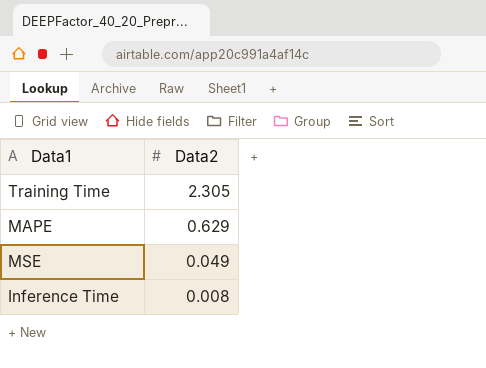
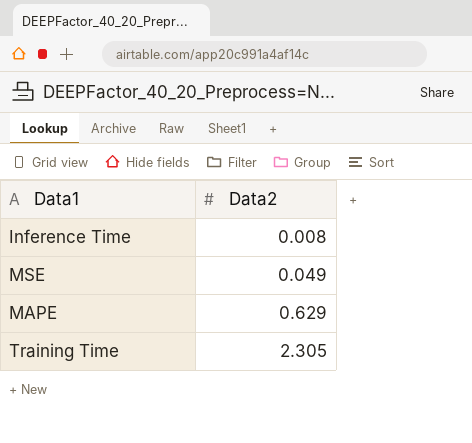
row order: Data2 descending -> Data2 ascending

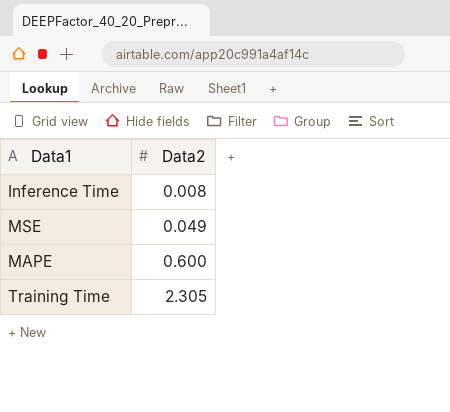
MAPE | Data2: 0.629 -> 0.600

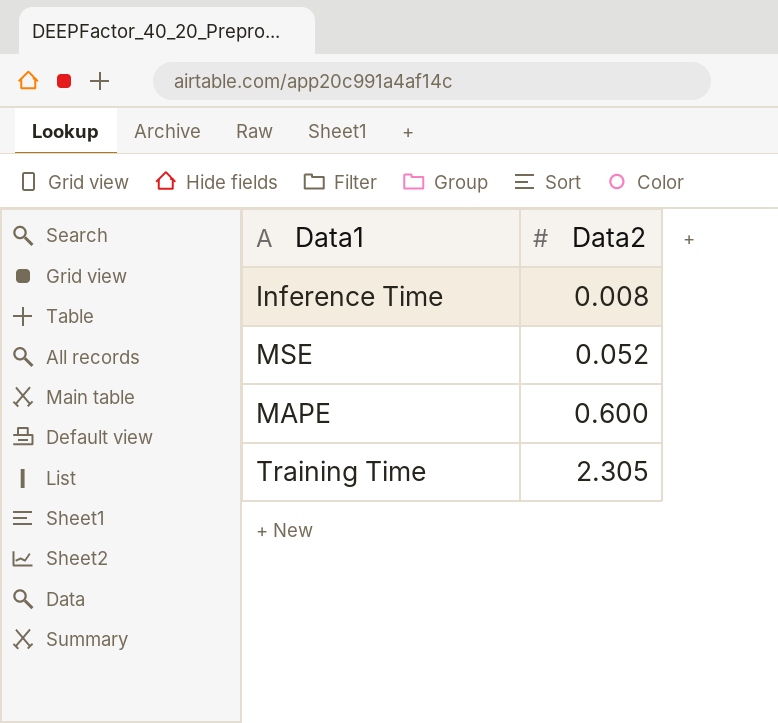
MSE | Data2: 0.049 -> 0.052

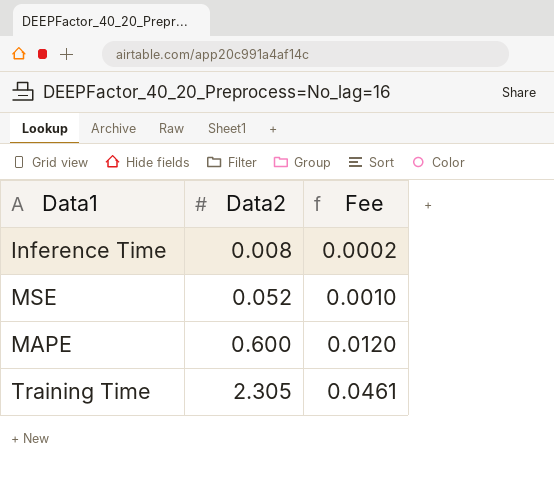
column Fee | formula: none -> [Data2] * 0.02

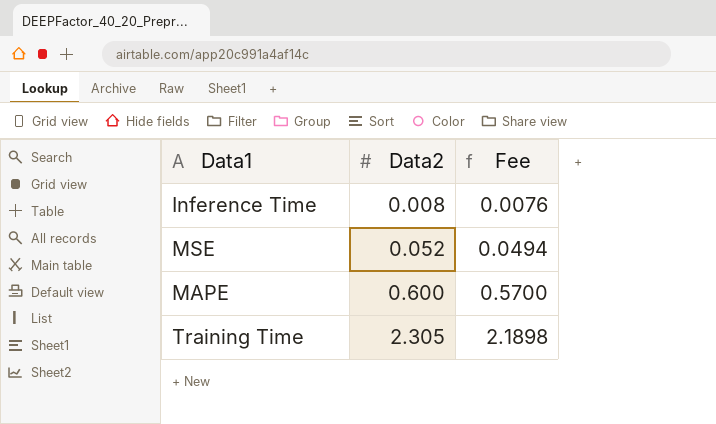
column Fee | formula: [Data2] * 0.02 -> [Data2] * 0.95

